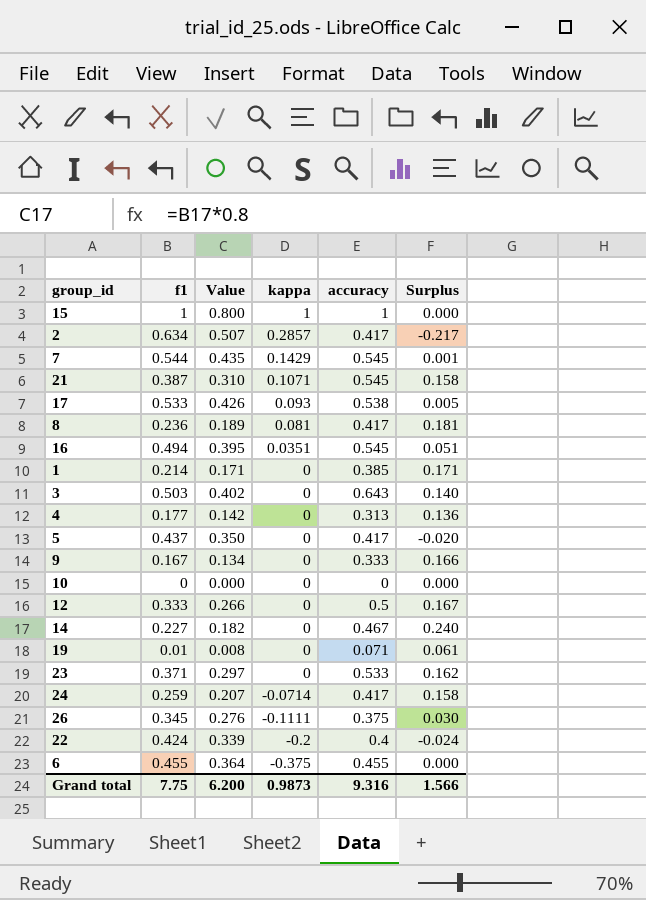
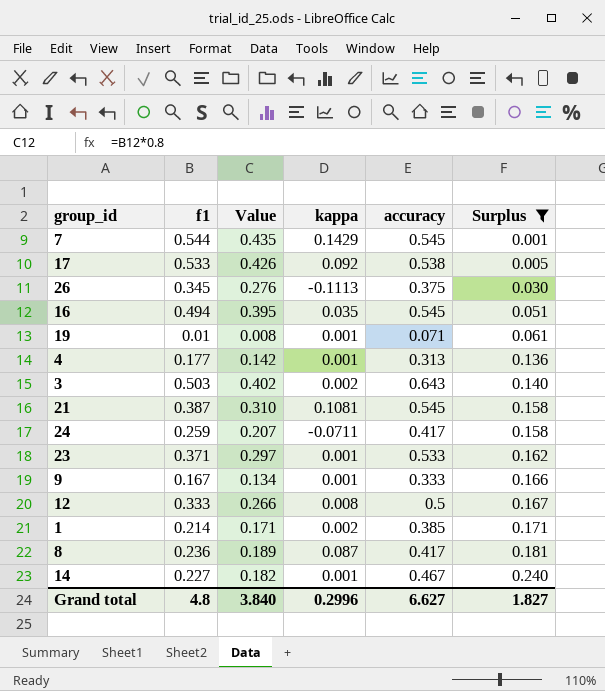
filter: none -> Surplus >= 0.001
row order: kappa descending -> Surplus ascending
17 | kappa: 0.093 -> 0.092
26 | kappa: -0.1111 -> -0.1113
16 | kappa: 0.0351 -> 0.035
19 | kappa: 0 -> 0.001
4 | kappa: 0 -> 0.001
3 | kappa: 0 -> 0.002
21 | kappa: 0.1071 -> 0.1081
24 | kappa: -0.0714 -> -0.0711
23 | kappa: 0 -> 0.001
9 | kappa: 0 -> 0.001
12 | kappa: 0 -> 0.008
1 | kappa: 0 -> 0.002
8 | kappa: 0.081 -> 0.087
14 | kappa: 0 -> 0.001
Grand total | f1: 7.75 -> 4.8
Grand total | Value: 6.200 -> 3.840
Grand total | kappa: 0.9873 -> 0.2996
Grand total | accuracy: 9.316 -> 6.627
Grand total | Surplus: 1.566 -> 1.827

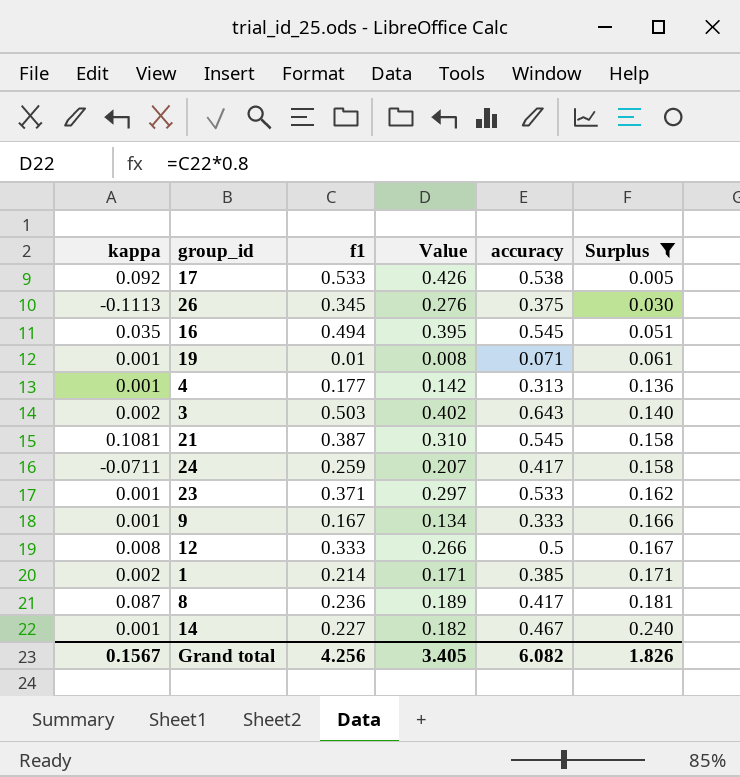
column kappa | position: 4 -> 1
row 7: 0.544 | 0.435 | 0.1429 | 0.545 | 0.001 -> none
Grand total | kappa: 0.2996 -> 0.1567
Grand total | f1: 4.8 -> 4.256
Grand total | Value: 3.840 -> 3.405
Grand total | accuracy: 6.627 -> 6.082
Grand total | Surplus: 1.827 -> 1.826

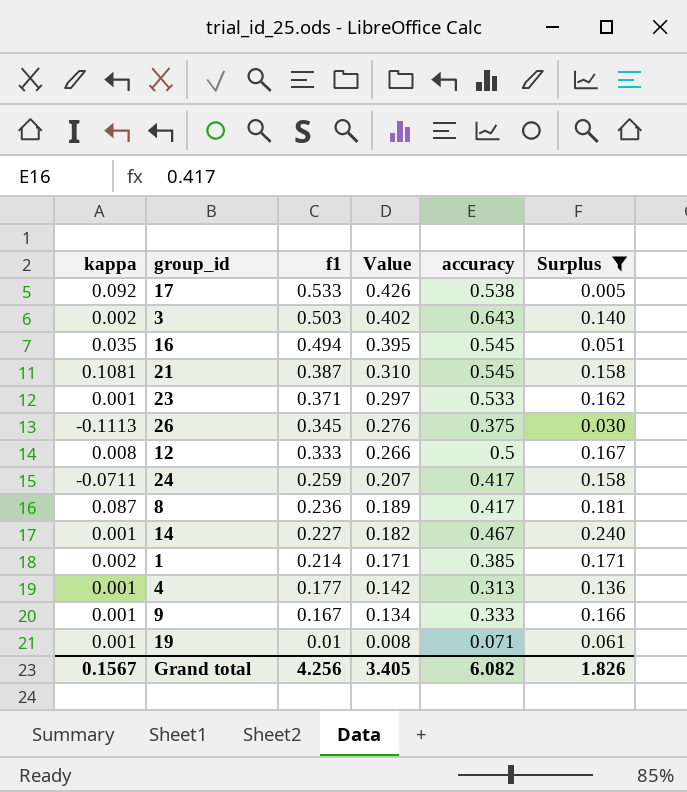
row order: Surplus ascending -> f1 descending

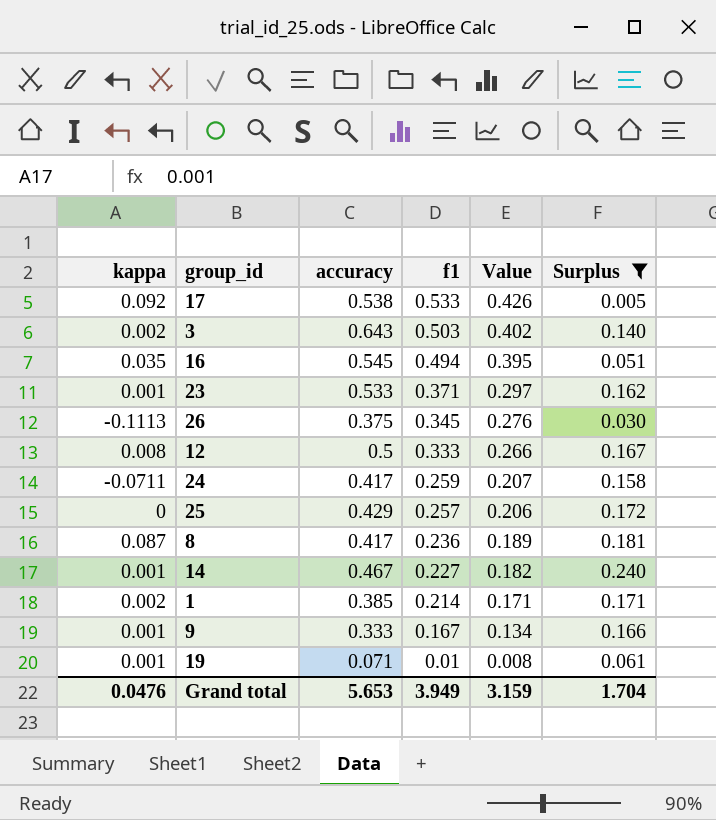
column accuracy | position: 5 -> 3
row 21: 0.1081 | 0.387 | 0.310 | 0.545 | 0.158 -> none
row 4: 0.001 | 0.177 | 0.142 | 0.313 | 0.136 -> none
row 25: none -> 0 | 0.429 | 0.257 | 0.206 | 0.172
Grand total | kappa: 0.1567 -> 0.0476
Grand total | accuracy: 6.082 -> 5.653
Grand total | f1: 4.256 -> 3.949
Grand total | Value: 3.405 -> 3.159
Grand total | Surplus: 1.826 -> 1.704

